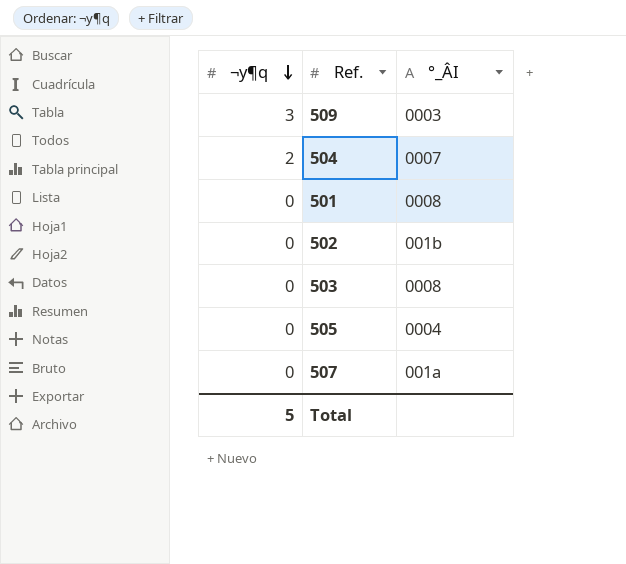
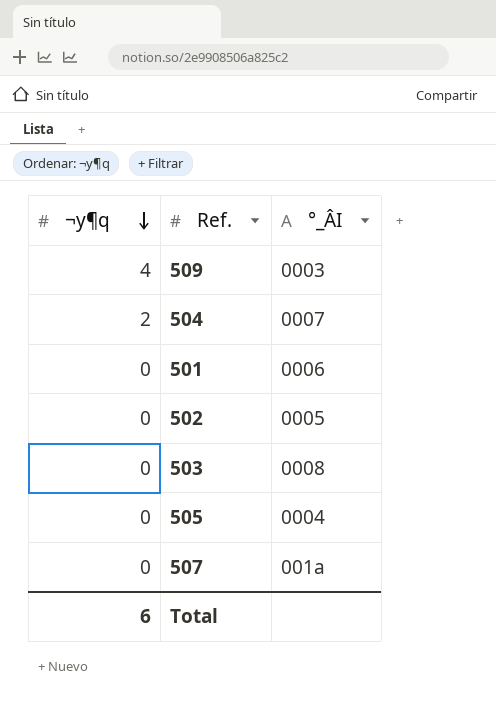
509 | ¬y¶q: 3 -> 4
501 | °_ÂI: 0008 -> 0006
502 | °_ÂI: 001b -> 0005
Total | ¬y¶q: 5 -> 6

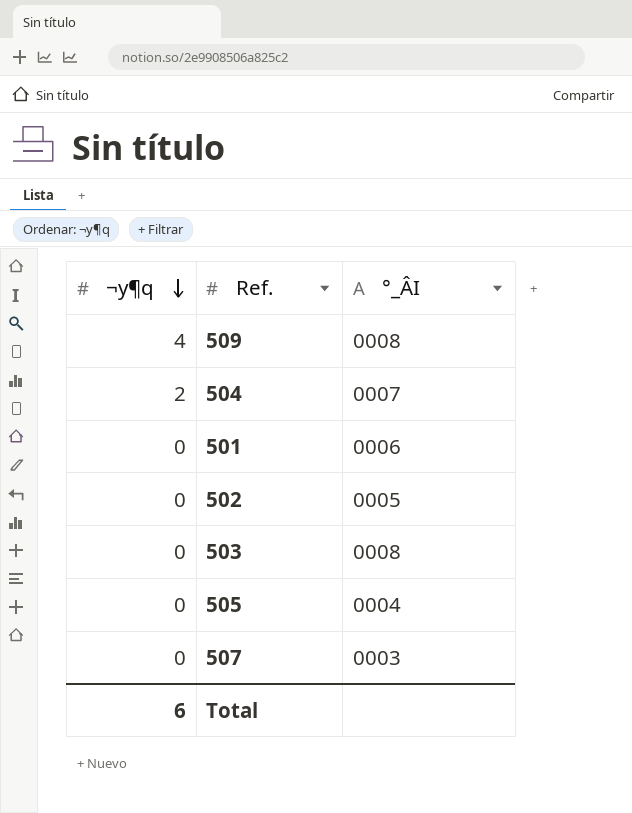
509 | °_ÂI: 0003 -> 0008
507 | °_ÂI: 001a -> 0003

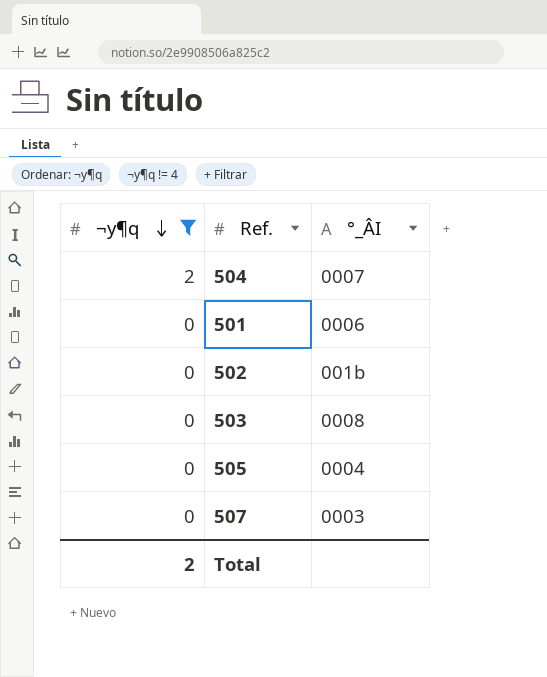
filter: none -> ¬y¶q != 4
502 | °_ÂI: 0005 -> 001b
Total | ¬y¶q: 6 -> 2

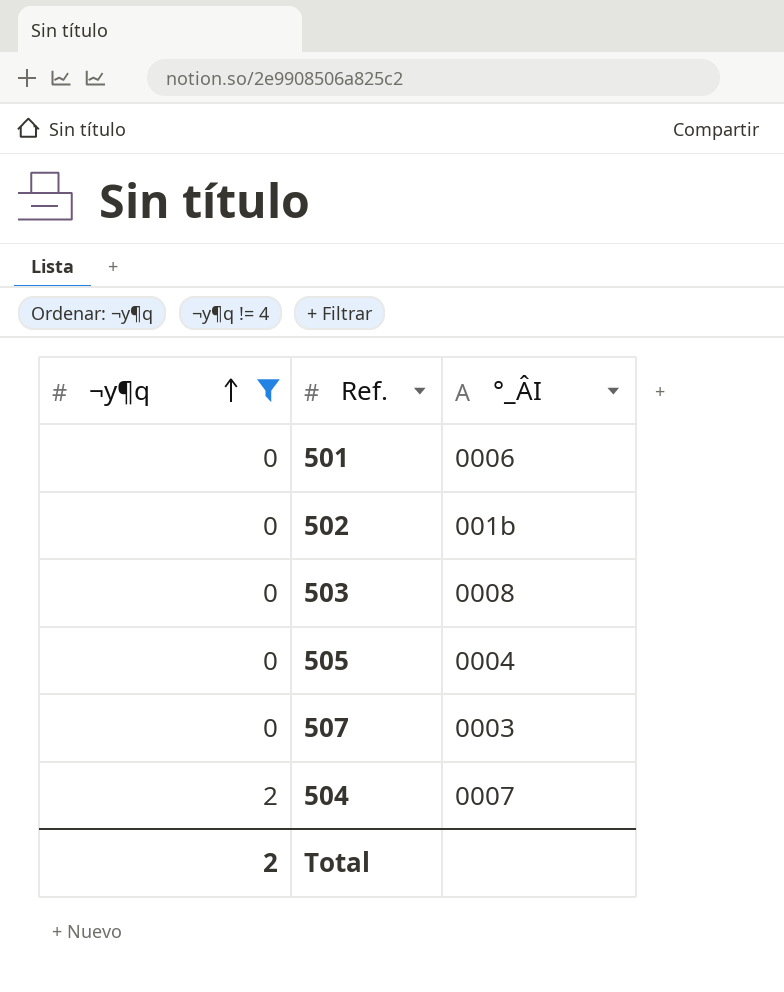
row order: ¬y¶q descending -> ¬y¶q ascending

